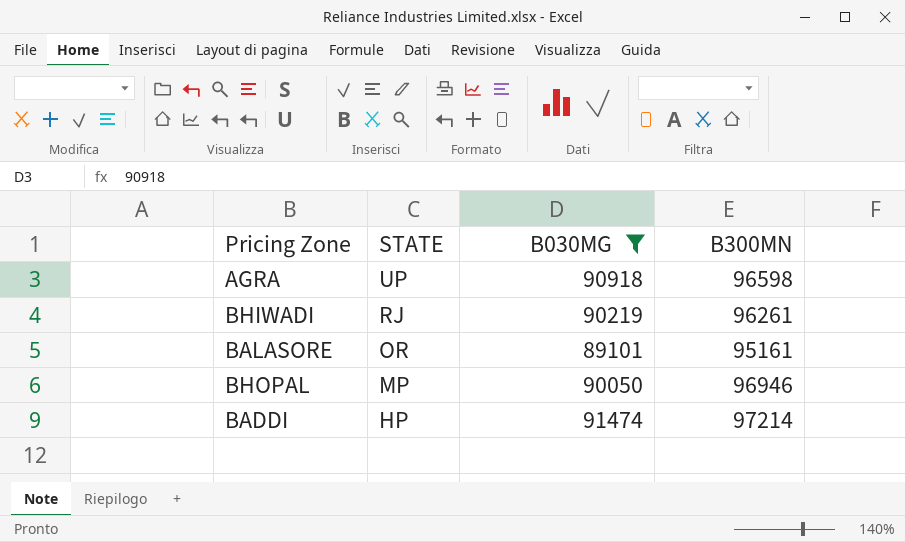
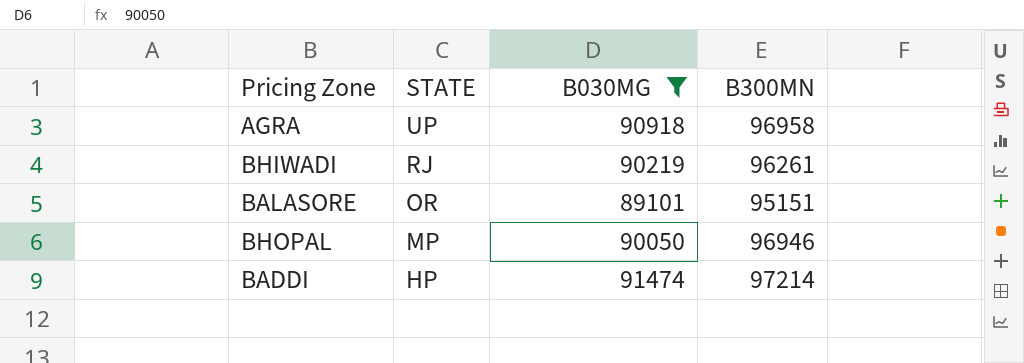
AGRA | B300MN: 96598 -> 96958
BALASORE | B300MN: 95161 -> 95151

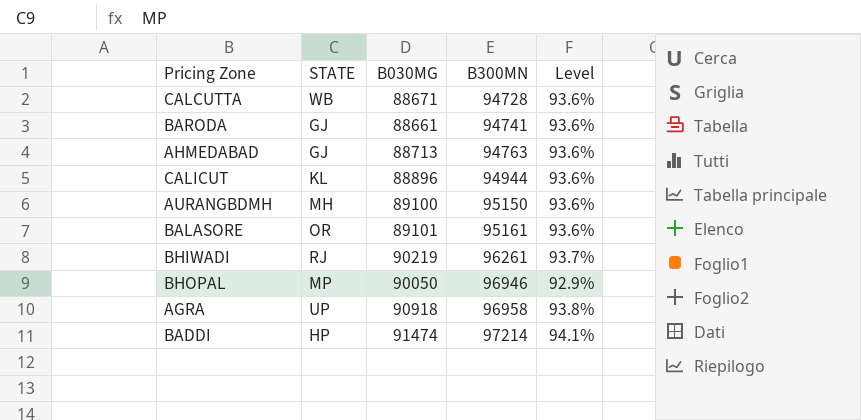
filter: B030MG >= 89101 -> none
row order: STATE descending -> B300MN ascending
column Level | formula: none -> [B030MG] / [B300MN]
BALASORE | B300MN: 95151 -> 95161

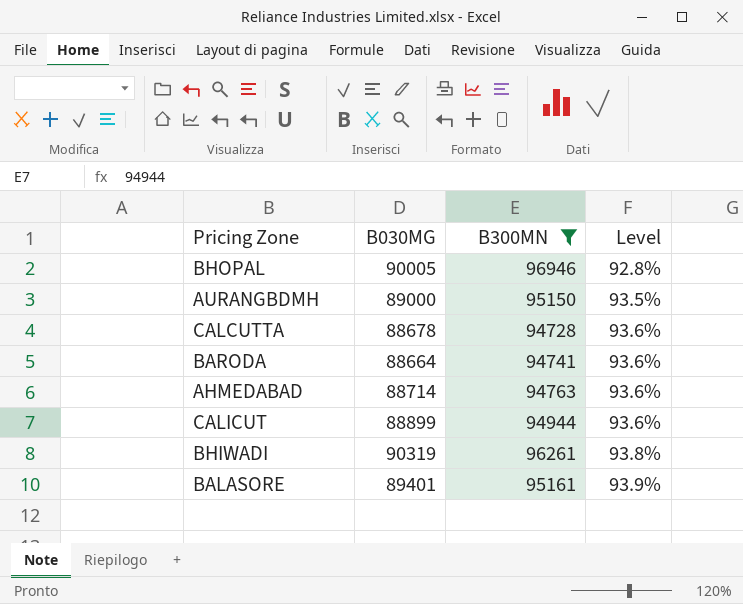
filter: none -> B300MN <= 96946
row order: B300MN ascending -> Level ascending
column STATE | position: 2 -> none
BHOPAL | B030MG: 90050 -> 90005
BHOPAL | Level: 92.9% -> 92.8%
AURANGBDMH | B030MG: 89100 -> 89000
AURANGBDMH | Level: 93.6% -> 93.5%
CALCUTTA | B030MG: 88671 -> 88678
BARODA | B030MG: 88661 -> 88664
AHMEDABAD | B030MG: 88713 -> 88714
CALICUT | B030MG: 88896 -> 88899
BHIWADI | B030MG: 90219 -> 90319
BHIWADI | Level: 93.7% -> 93.8%
BALASORE | B030MG: 89101 -> 89401
BALASORE | Level: 93.6% -> 93.9%

